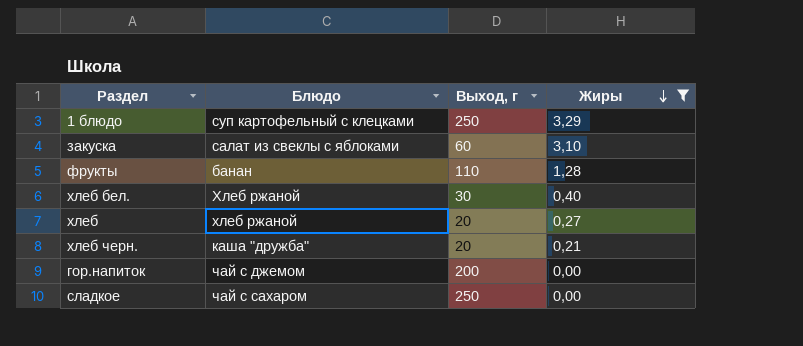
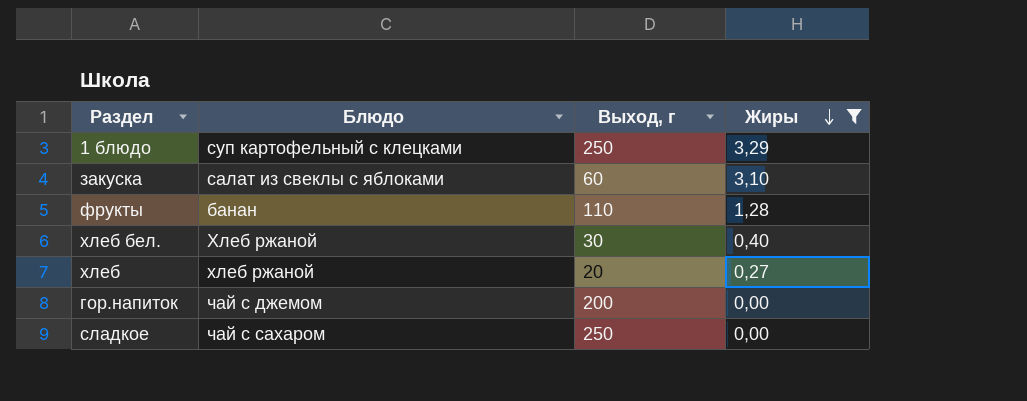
row хлеб черн.: каша "дружба" | 20 | 0,21 -> none

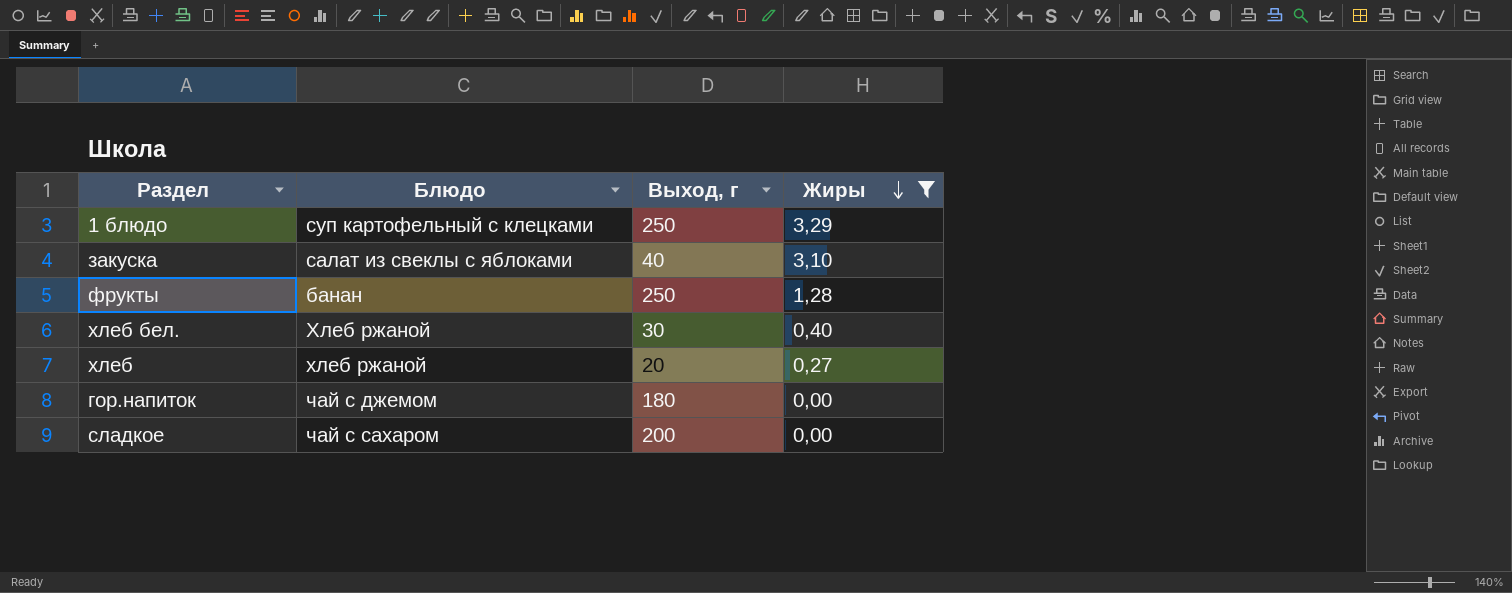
закуска | Выход, г: 60 -> 40
фрукты | Выход, г: 110 -> 250
гор.напиток | Выход, г: 200 -> 180
сладкое | Выход, г: 250 -> 200

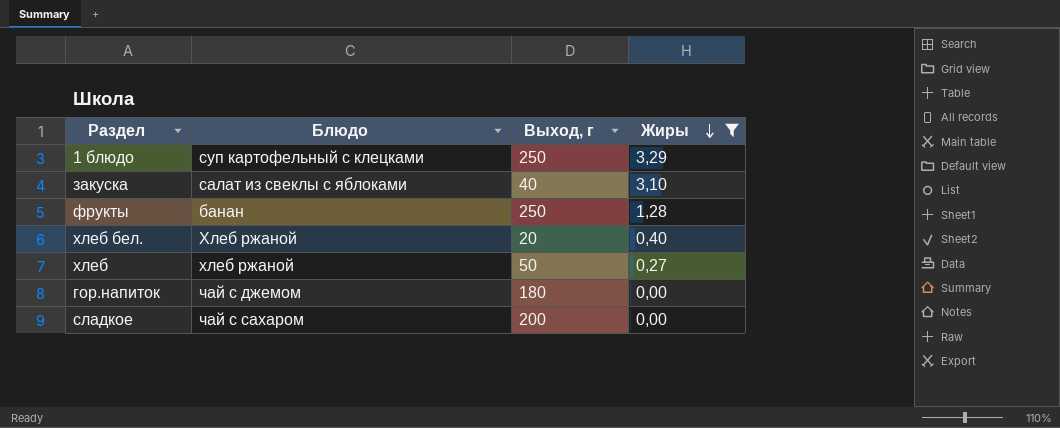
хлеб бел. | Выход, г: 30 -> 20
хлеб | Выход, г: 20 -> 50

